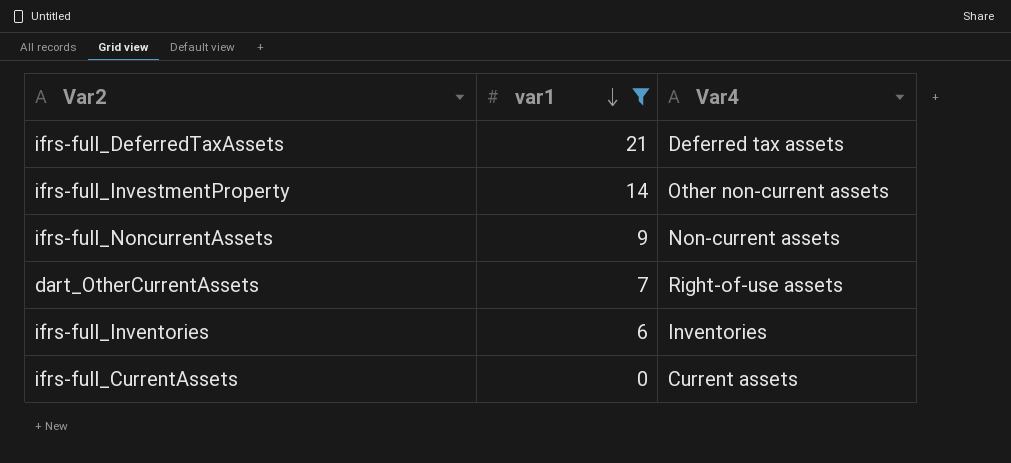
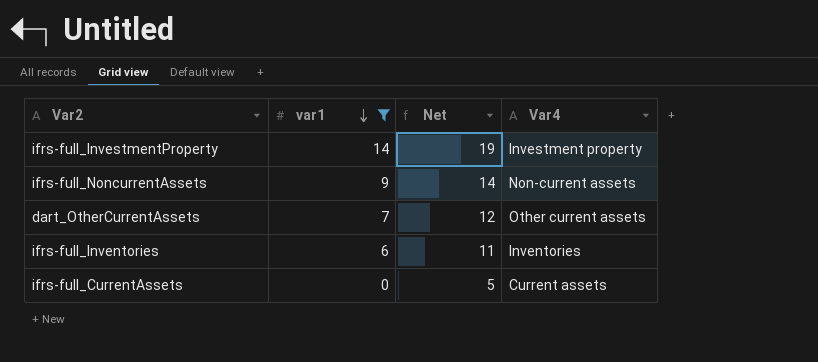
column Net | formula: none -> [var1] + 5
row ifrs-full_DeferredTaxAssets: 21 | Deferred tax assets -> none
ifrs-full_InvestmentProperty | Var4: Other non-current assets -> Investment property
dart_OtherCurrentAssets | Var4: Right-of-use assets -> Other current assets

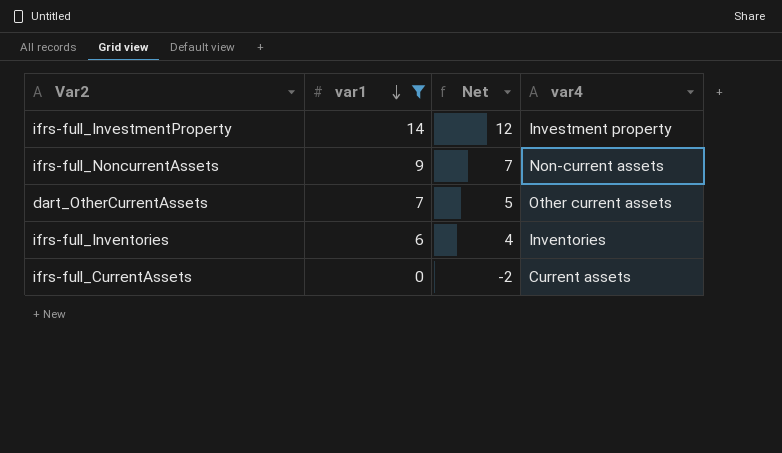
column Net | formula: [var1] + 5 -> [var1] - 2
column name: Var4 -> var4

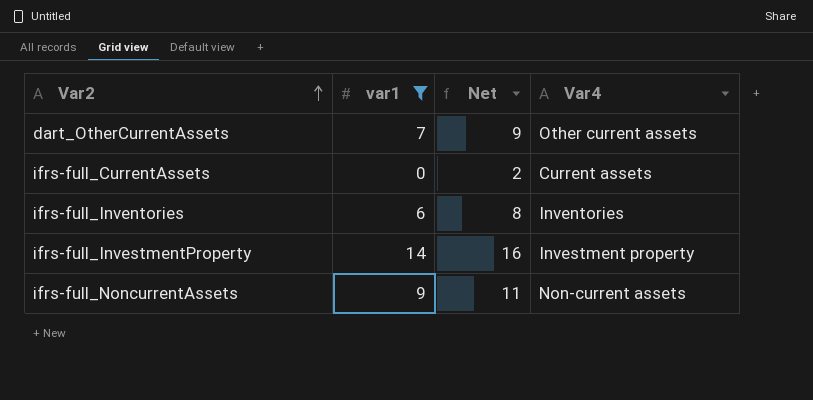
row order: var1 descending -> Var2 ascending
column Net | formula: [var1] - 2 -> [var1] + 2
column name: var4 -> Var4

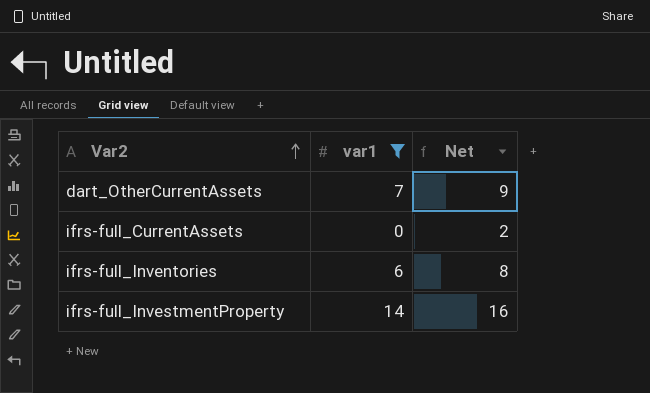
column Var4 | position: 4 -> none
row ifrs-full_NoncurrentAssets: 9 | 11 | Non-current assets -> none

